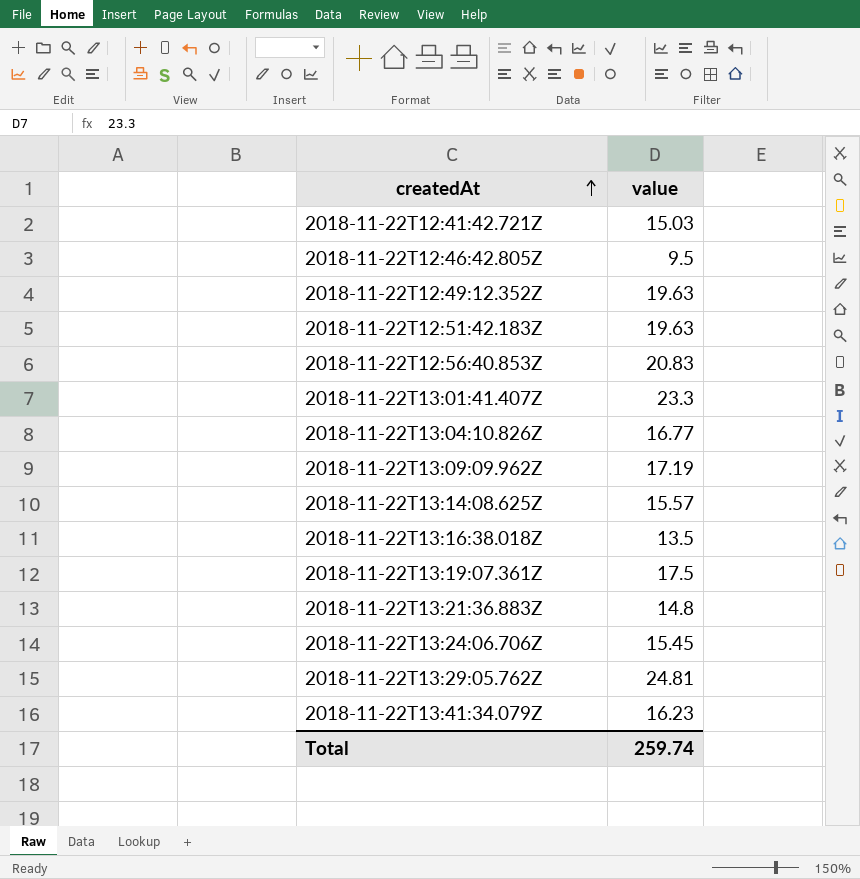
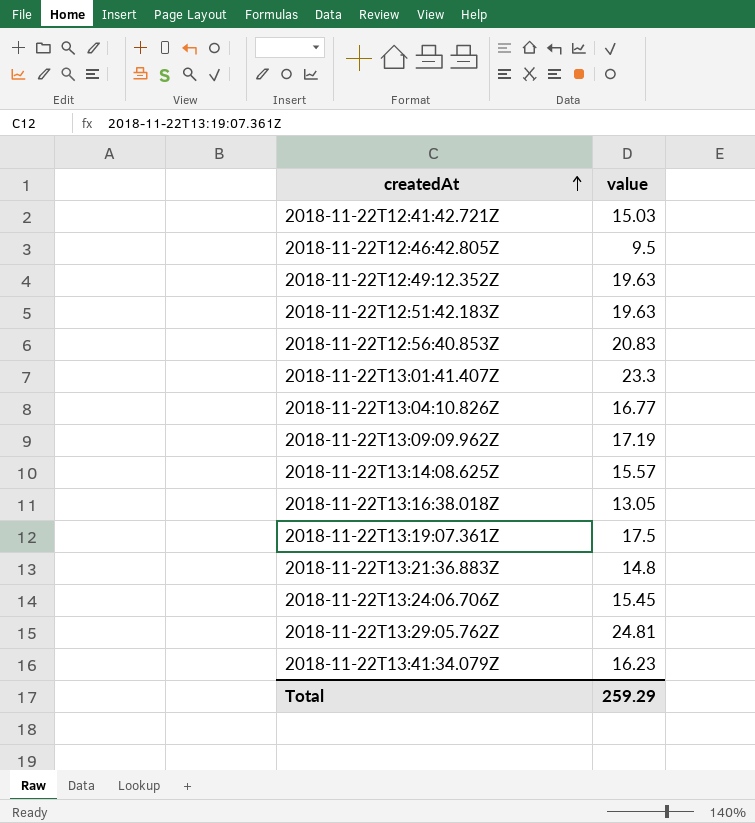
2018-11-22T13:16:38.018Z | value: 13.5 -> 13.05
Total | value: 259.74 -> 259.29

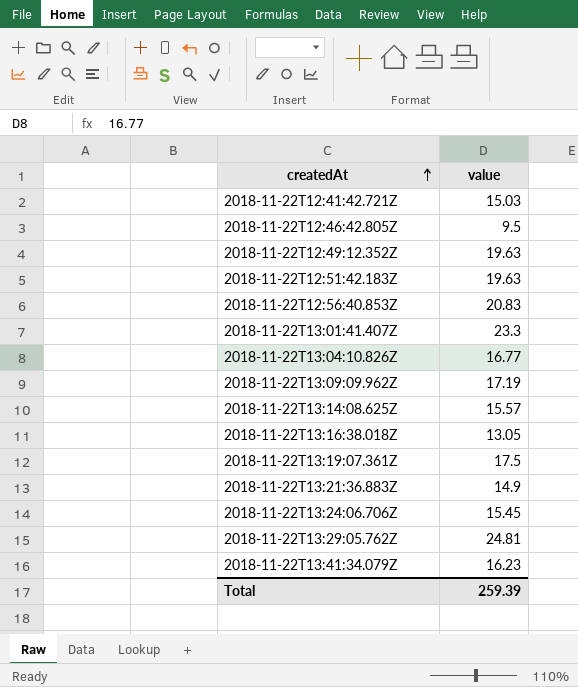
2018-11-22T13:21:36.883Z | value: 14.8 -> 14.9
Total | value: 259.29 -> 259.39

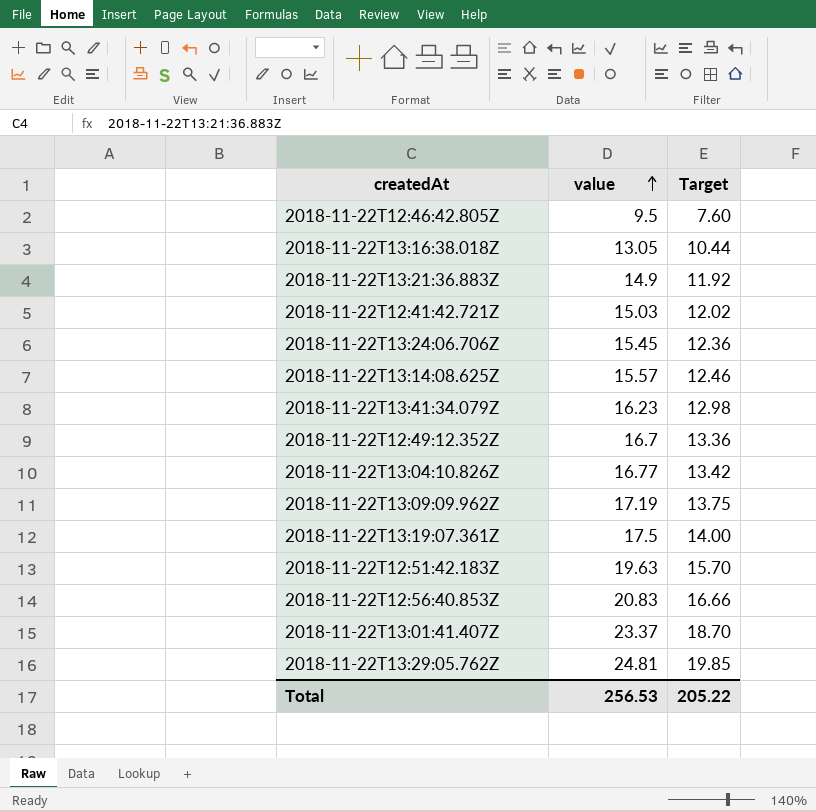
row order: createdAt ascending -> value ascending
column Target | formula: none -> [value] * 0.8
2018-11-22T12:49:12.352Z | value: 19.63 -> 16.7
2018-11-22T13:01:41.407Z | value: 23.3 -> 23.37
Total | value: 259.39 -> 256.53

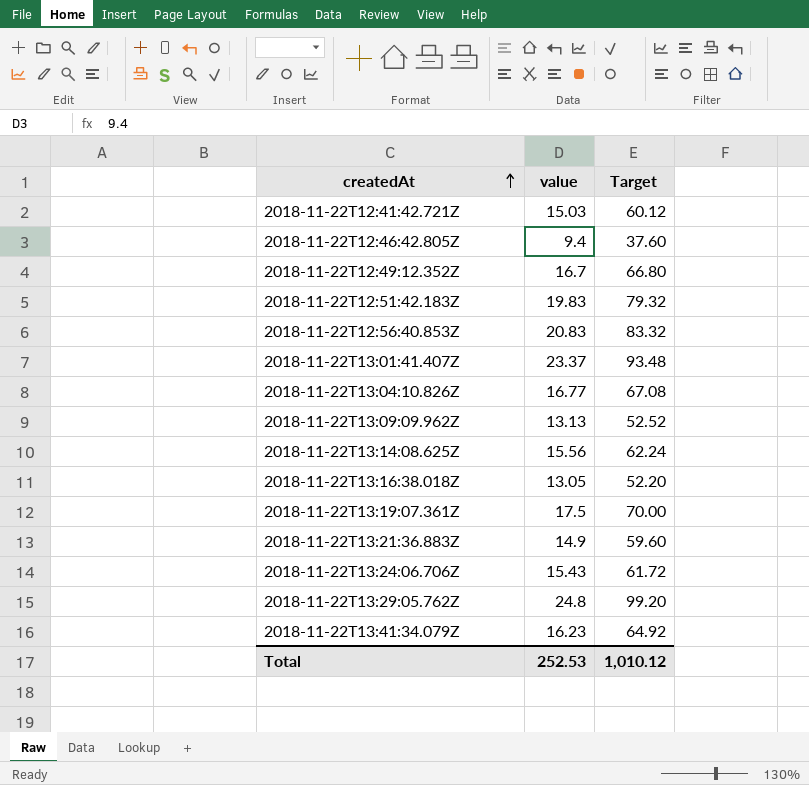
row order: value ascending -> createdAt ascending
column Target | formula: [value] * 0.8 -> [value] * 4
2018-11-22T12:46:42.805Z | value: 9.5 -> 9.4
2018-11-22T12:51:42.183Z | value: 19.63 -> 19.83
2018-11-22T13:09:09.962Z | value: 17.19 -> 13.13
2018-11-22T13:14:08.625Z | value: 15.57 -> 15.56
2018-11-22T13:24:06.706Z | value: 15.45 -> 15.43
2018-11-22T13:29:05.762Z | value: 24.81 -> 24.8
Total | value: 256.53 -> 252.53
Total | Target: 205.22 -> 1,010.12

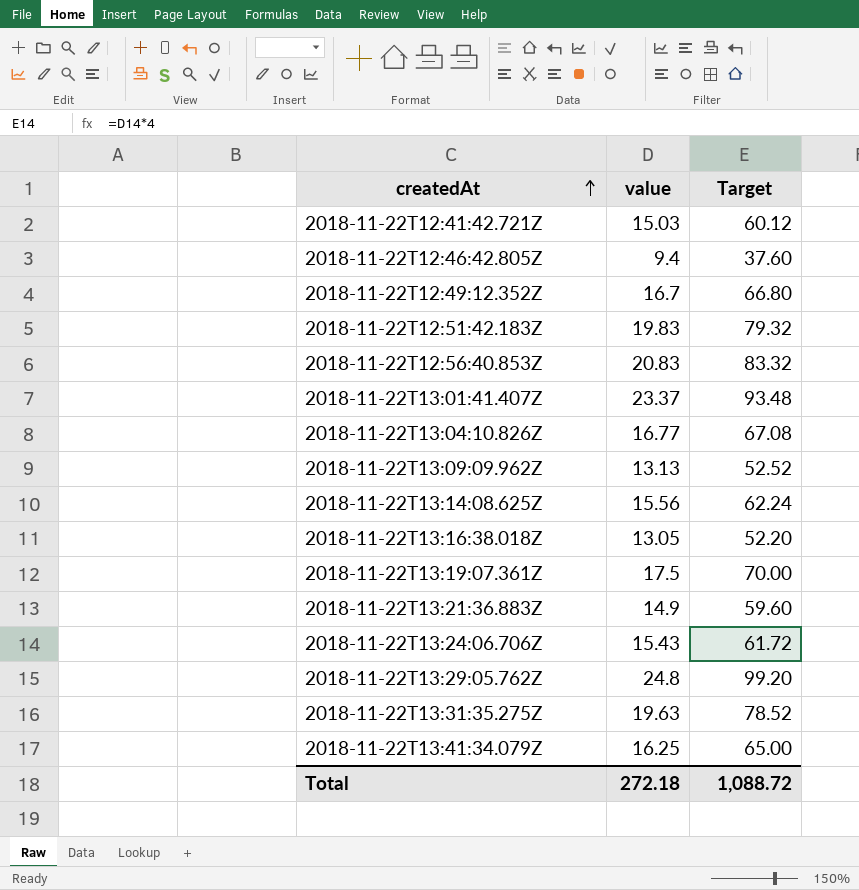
row 2018-11-22T13:31:35.275Z: none -> 19.63 | 78.52
2018-11-22T13:41:34.079Z | value: 16.23 -> 16.25
2018-11-22T13:41:34.079Z | Target: 64.92 -> 65.00
Total | value: 252.53 -> 272.18
Total | Target: 1,010.12 -> 1,088.72

